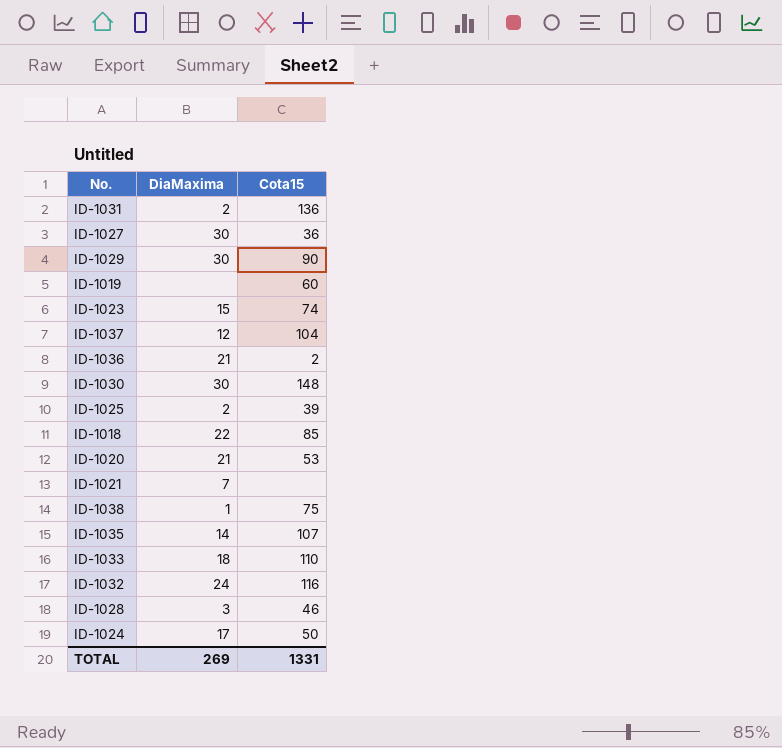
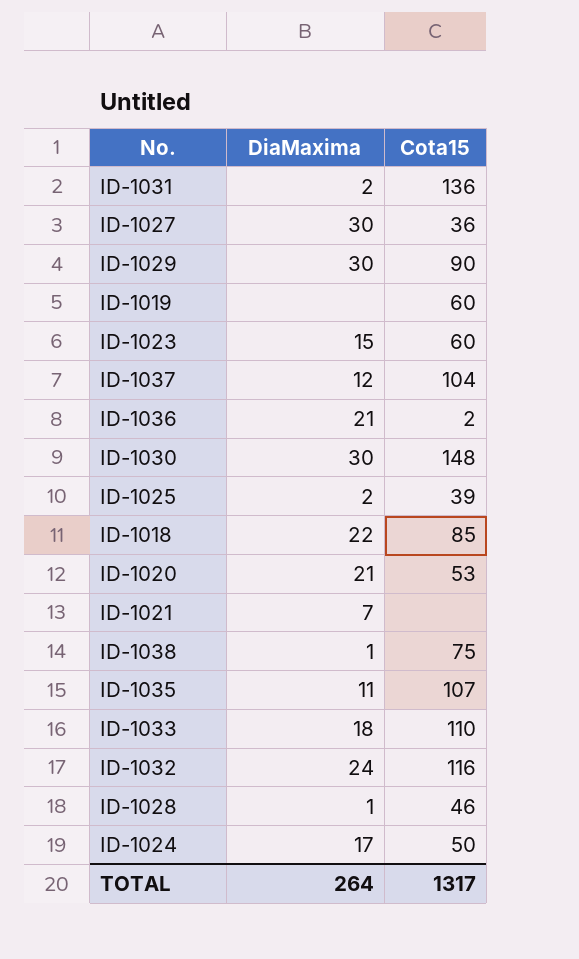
ID-1023 | Cota15: 74 -> 60
ID-1035 | DiaMaxima: 14 -> 11
ID-1028 | DiaMaxima: 3 -> 1
TOTAL | DiaMaxima: 269 -> 264
TOTAL | Cota15: 1331 -> 1317

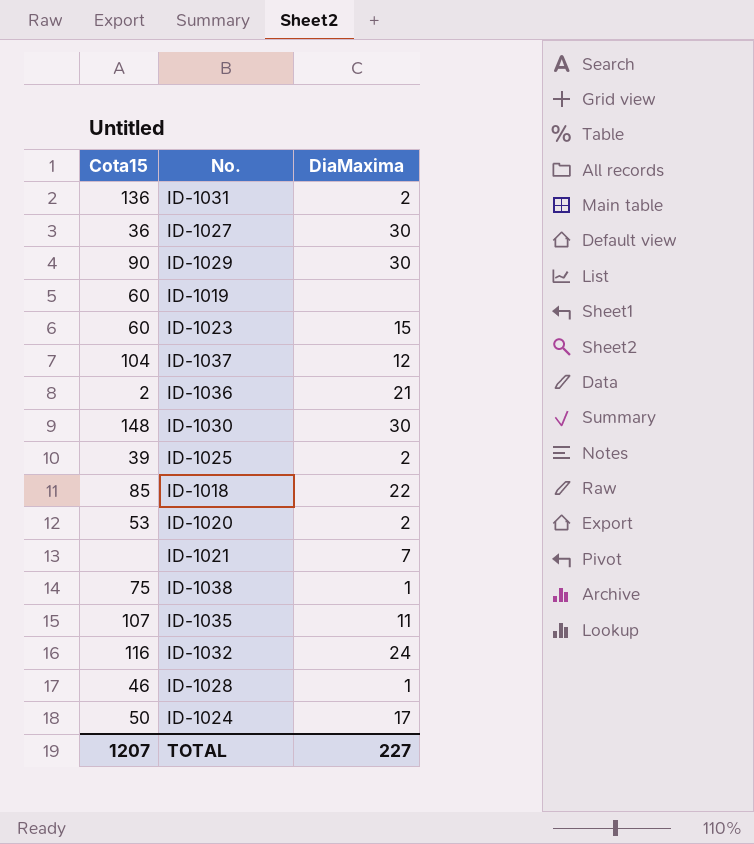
column Cota15 | position: 3 -> 1
row ID-1033: 18 | 110 -> none
ID-1020 | DiaMaxima: 21 -> 2
TOTAL | Cota15: 1317 -> 1207
TOTAL | DiaMaxima: 264 -> 227

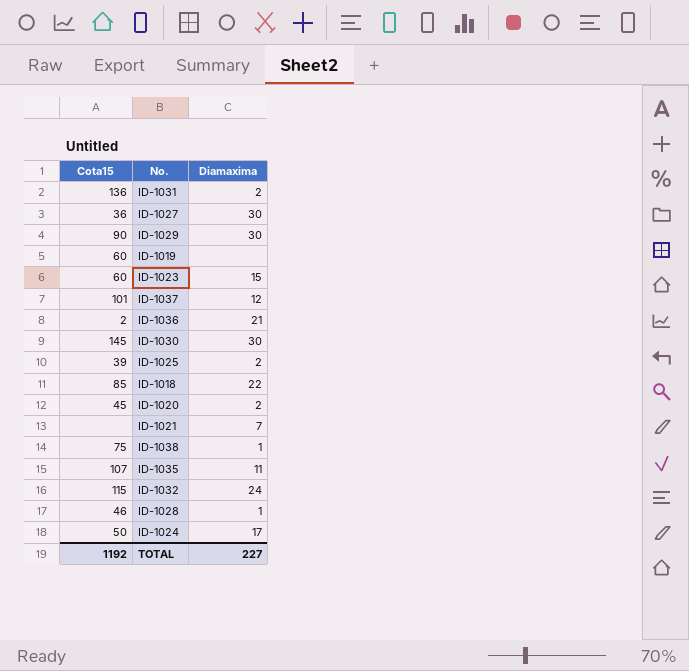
column name: DiaMaxima -> Diamaxima
ID-1037 | Cota15: 104 -> 101
ID-1030 | Cota15: 148 -> 145
ID-1020 | Cota15: 53 -> 45
ID-1032 | Cota15: 116 -> 115
TOTAL | Cota15: 1207 -> 1192

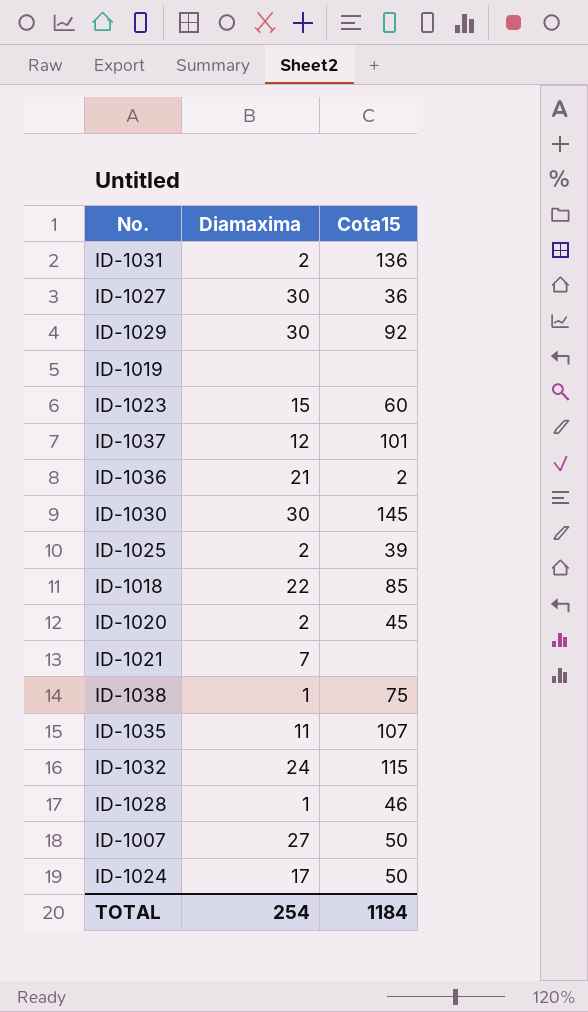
column Cota15 | position: 1 -> 3
ID-1029 | Cota15: 90 -> 92
ID-1019 | Cota15: 60 -> none
row ID-1007: none -> 27 | 50
TOTAL | Diamaxima: 227 -> 254
TOTAL | Cota15: 1192 -> 1184

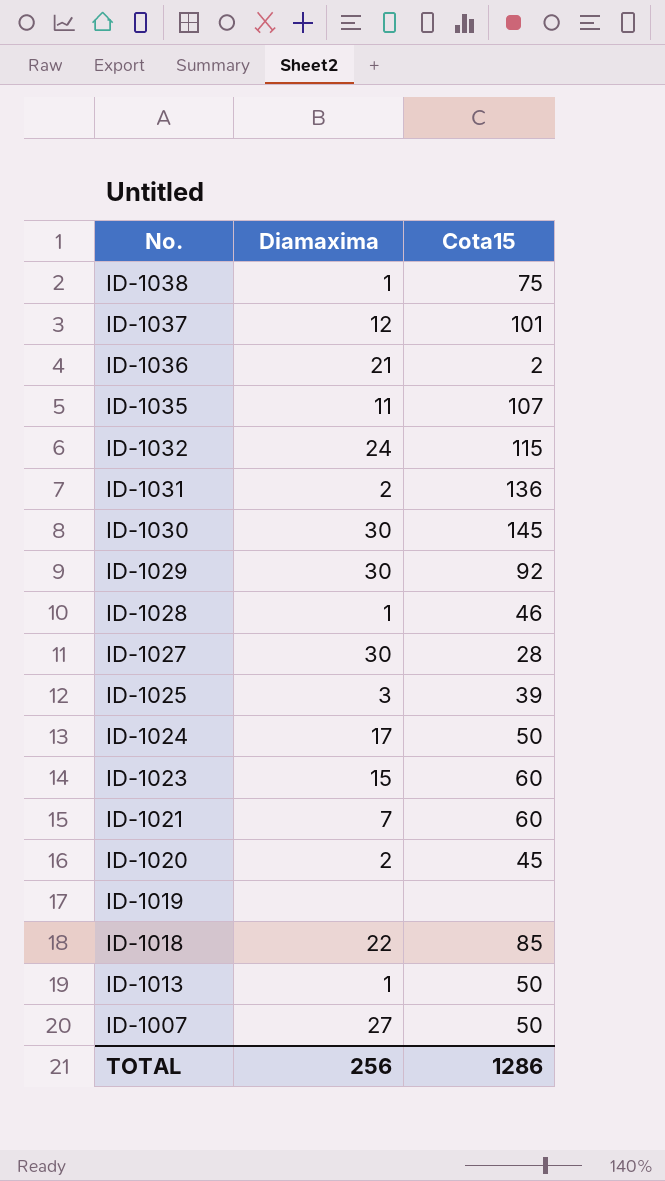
row order: none -> No. descending
ID-1027 | Cota15: 36 -> 28
ID-1025 | Diamaxima: 2 -> 3
ID-1021 | Cota15: none -> 60
row ID-1013: none -> 1 | 50
TOTAL | Diamaxima: 254 -> 256
TOTAL | Cota15: 1184 -> 1286

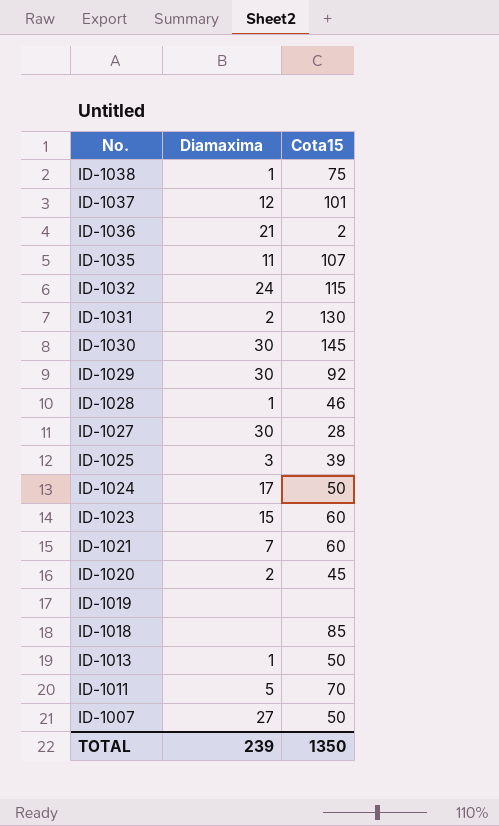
ID-1031 | Cota15: 136 -> 130
ID-1018 | Diamaxima: 22 -> none
row ID-1011: none -> 5 | 70
TOTAL | Diamaxima: 256 -> 239
TOTAL | Cota15: 1286 -> 1350

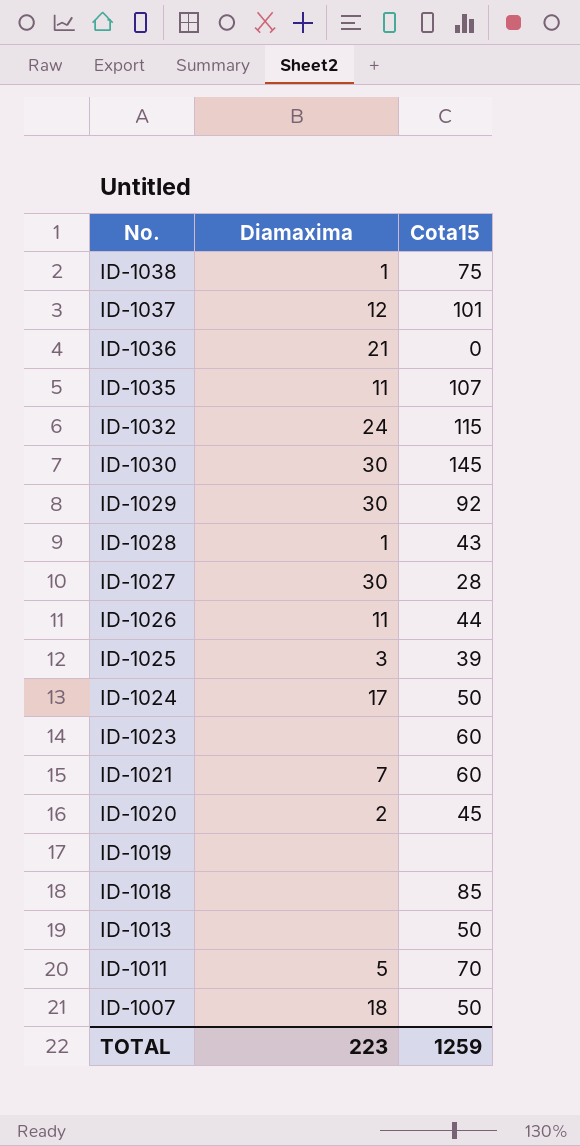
row ID-1031: 2 | 130 -> none
ID-1036 | Cota15: 2 -> 0
ID-1028 | Cota15: 46 -> 43
row ID-1026: none -> 11 | 44
ID-1023 | Diamaxima: 15 -> none
ID-1013 | Diamaxima: 1 -> none
ID-1007 | Diamaxima: 27 -> 18
TOTAL | Diamaxima: 239 -> 223
TOTAL | Cota15: 1350 -> 1259

